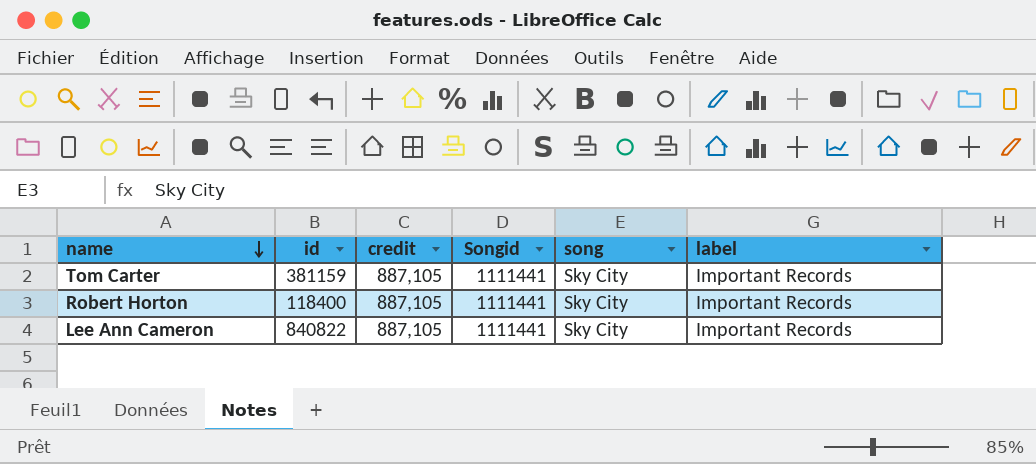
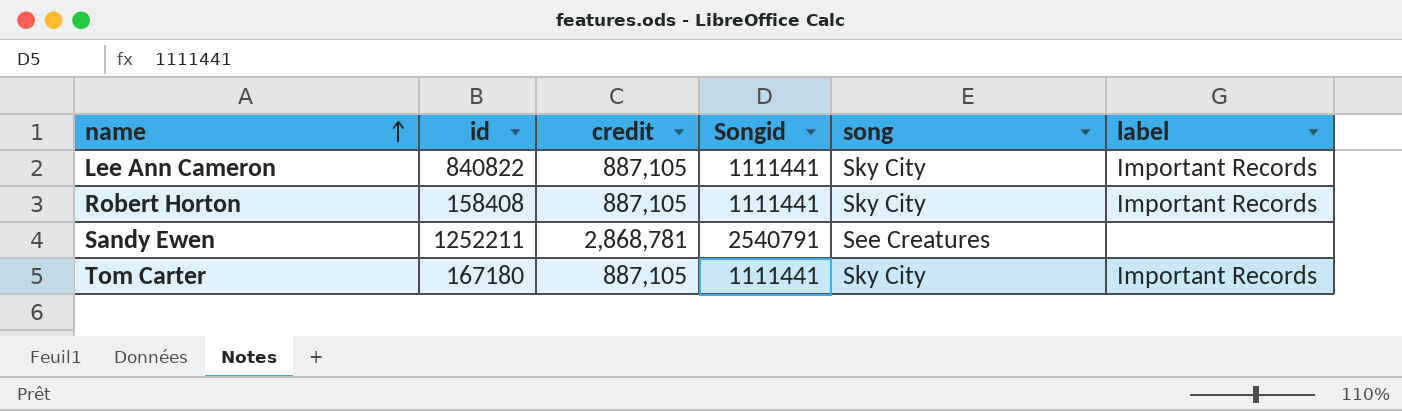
row order: name descending -> name ascending
Robert Horton | id: 118400 -> 158408
row Sandy Ewen: none -> 1252211 | 2,868,781 | 2540791 | See Creatures | none
Tom Carter | id: 381159 -> 167180

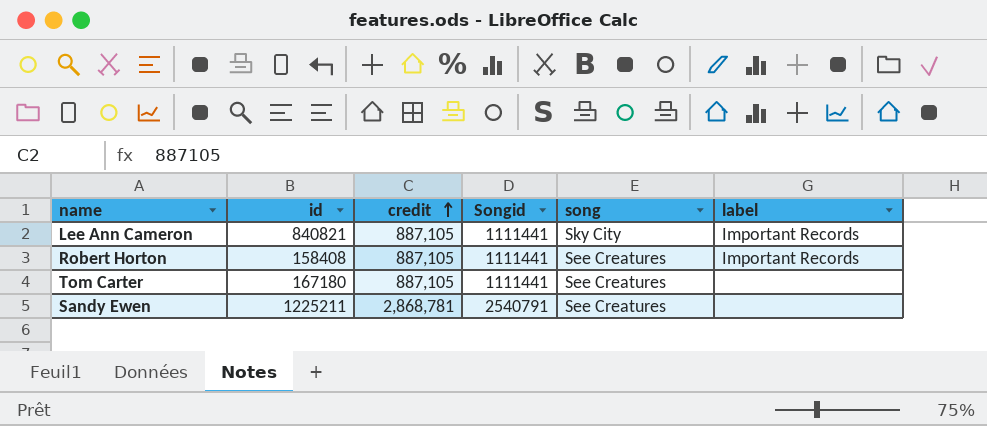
row order: name ascending -> credit ascending
Lee Ann Cameron | id: 840822 -> 840821
Robert Horton | song: Sky City -> See Creatures
Tom Carter | song: Sky City -> See Creatures
Tom Carter | label: Important Records -> none
Sandy Ewen | id: 1252211 -> 1225211

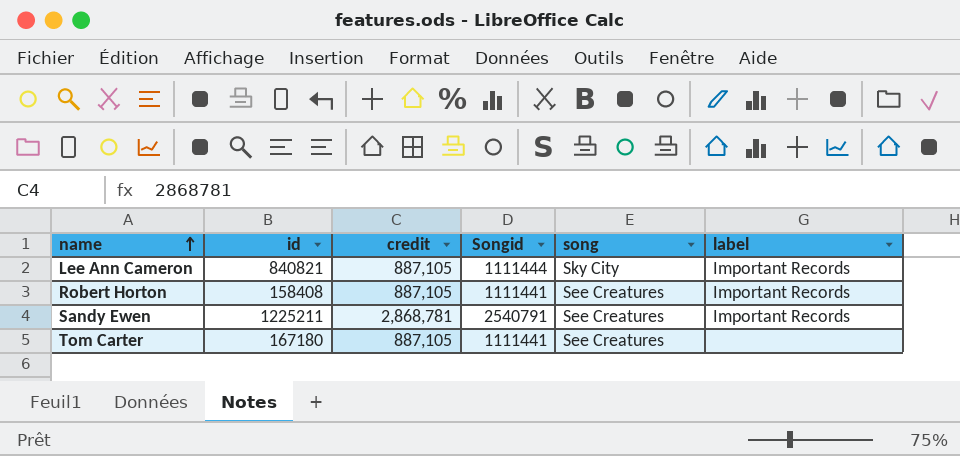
row order: credit ascending -> name ascending
Lee Ann Cameron | Songid: 1111441 -> 1111444
Sandy Ewen | label: none -> Important Records

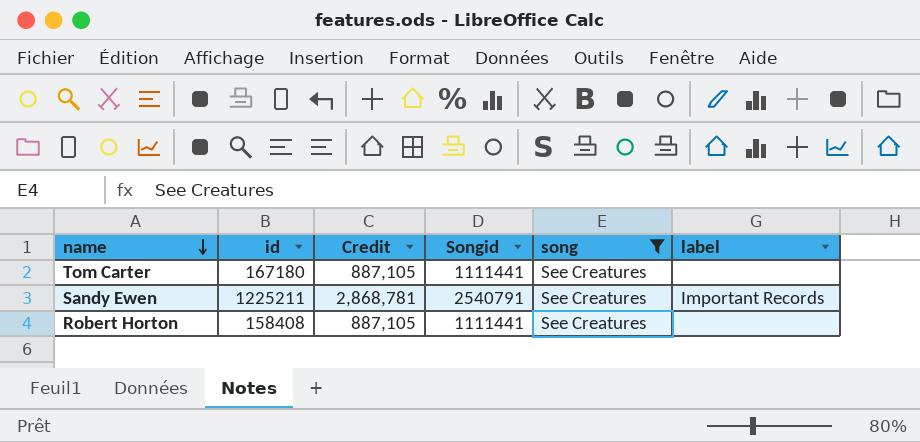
filter: none -> song = See Creatures
row order: name ascending -> name descending
column name: credit -> Credit
Robert Horton | label: Important Records -> none

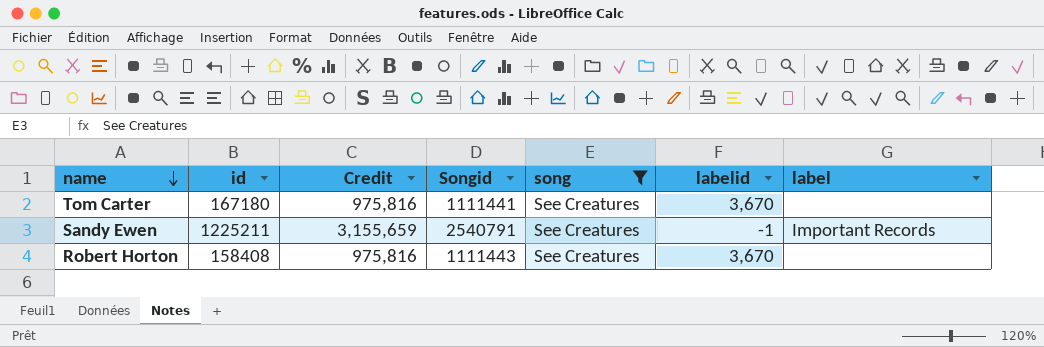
column labelid | position: none -> 6
Tom Carter | Credit: 887,105 -> 975,816
Sandy Ewen | Credit: 2,868,781 -> 3,155,659
Robert Horton | Credit: 887,105 -> 975,816
Robert Horton | Songid: 1111441 -> 1111443

